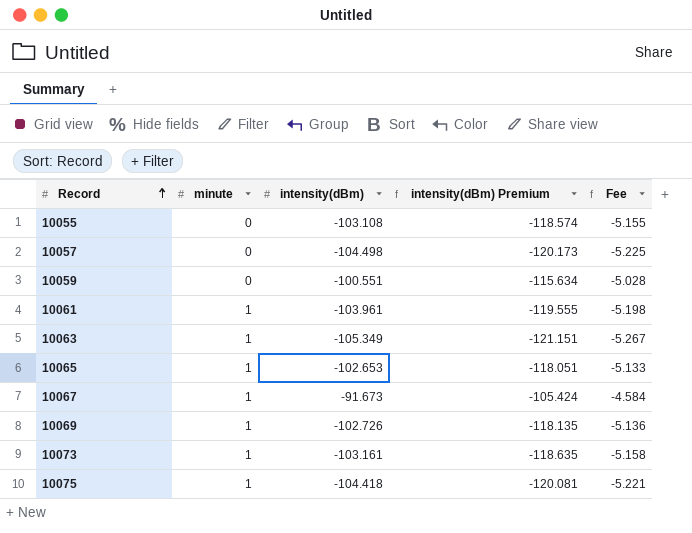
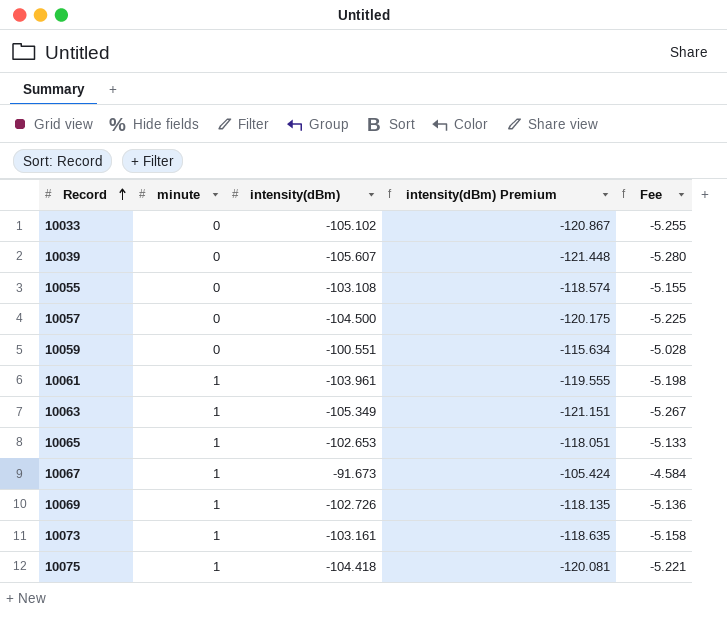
row 10033: none -> 0 | -105.102 | -120.867 | -5.255
row 10039: none -> 0 | -105.607 | -121.448 | -5.280
10057 | intensity(dBm): -104.498 -> -104.500
10057 | intensity(dBm) Premium: -120.173 -> -120.175

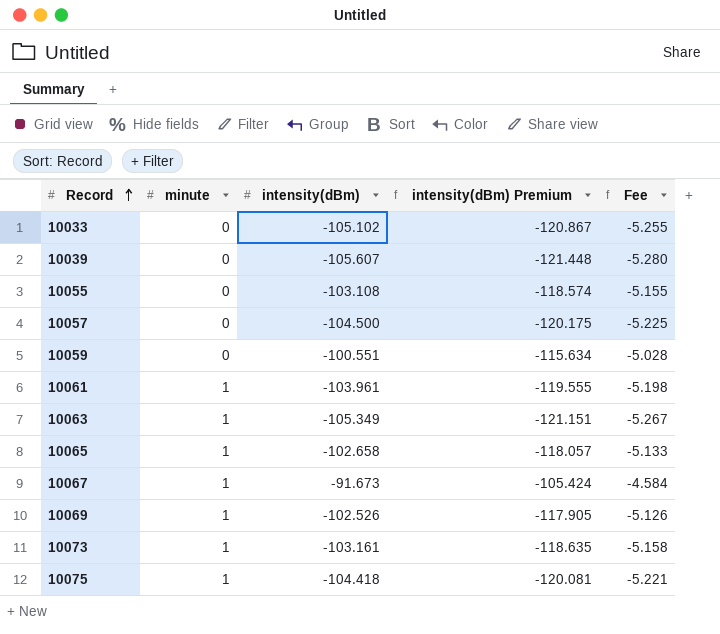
10065 | intensity(dBm): -102.653 -> -102.658
10065 | intensity(dBm) Premium: -118.051 -> -118.057
10069 | intensity(dBm): -102.726 -> -102.526
10069 | intensity(dBm) Premium: -118.135 -> -117.905
10069 | Fee: -5.136 -> -5.126

